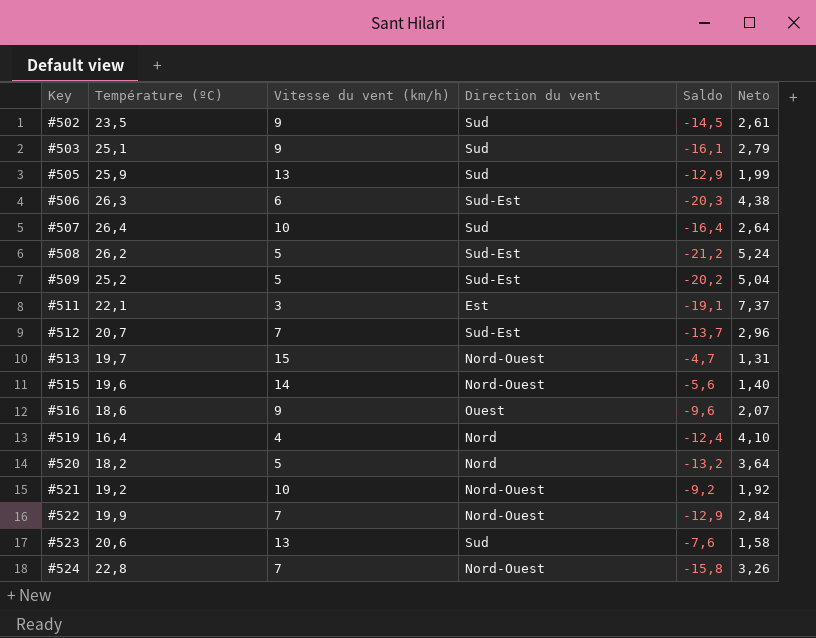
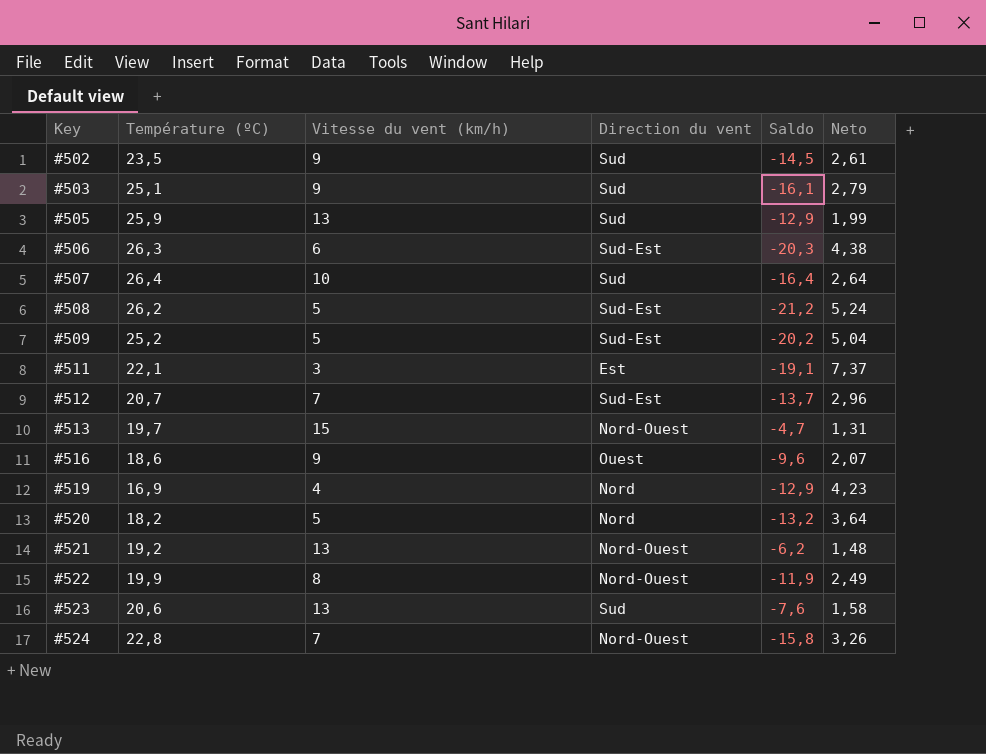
row #515: 19,6 | 14 | Nord-Ouest | -5,6 | 1,40 -> none
#519 | Température (ºC): 16,4 -> 16,9
#519 | Saldo: -12,4 -> -12,9
#519 | Neto: 4,10 -> 4,23
#521 | Vitesse du vent (km/h): 10 -> 13
#521 | Saldo: -9,2 -> -6,2
#521 | Neto: 1,92 -> 1,48
#522 | Vitesse du vent (km/h): 7 -> 8
#522 | Saldo: -12,9 -> -11,9
#522 | Neto: 2,84 -> 2,49

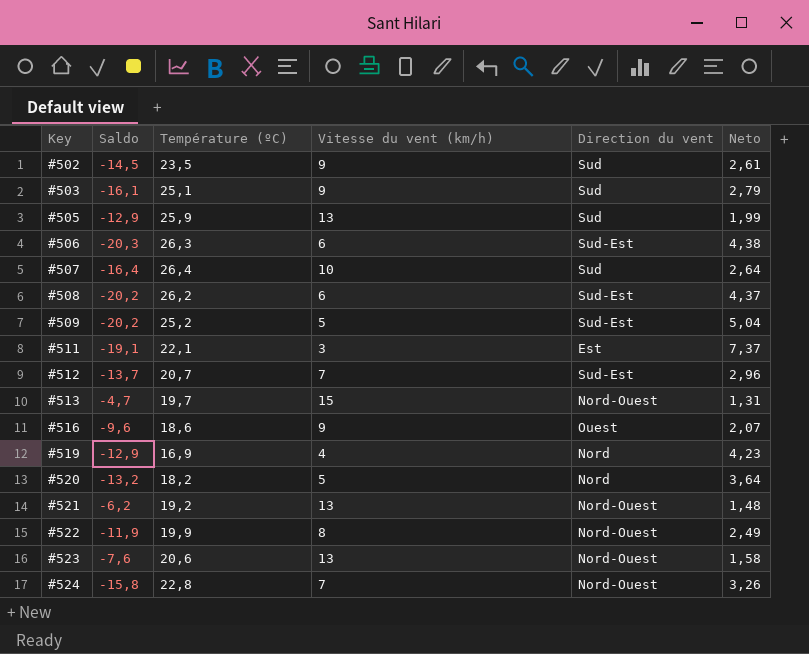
column Saldo | position: 5 -> 2
#508 | Saldo: -21,2 -> -20,2
#508 | Vitesse du vent (km/h): 5 -> 6
#508 | Neto: 5,24 -> 4,37
#523 | Direction du vent: Sud -> Nord-Ouest

